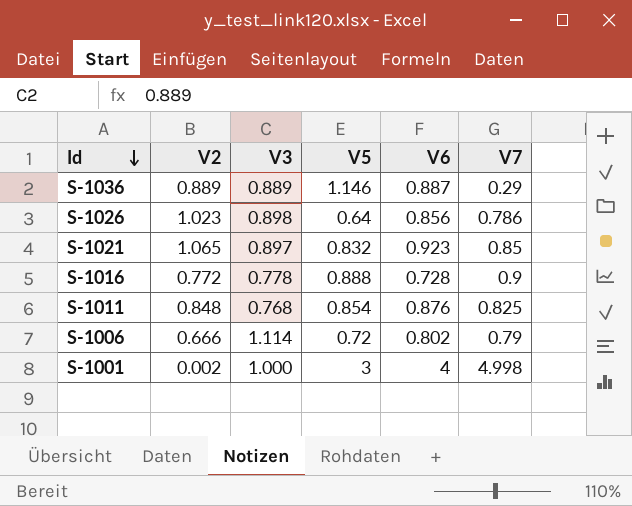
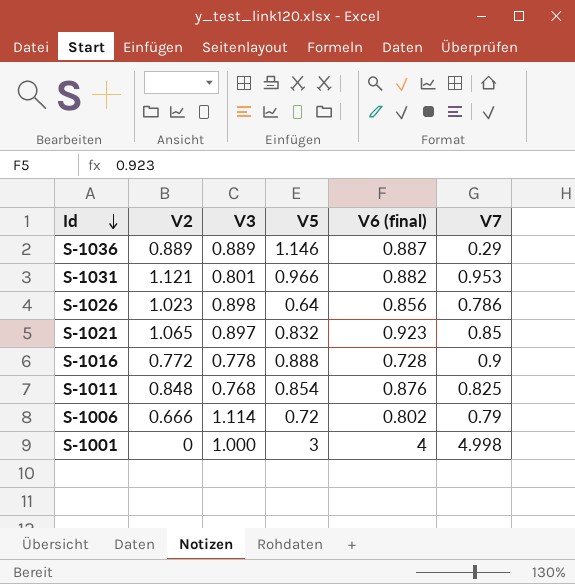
column name: V6 -> V6 (final)
row S-1031: none -> 1.121 | 0.801 | 0.966 | 0.882 | 0.953
S-1001 | V2: 0.002 -> 0

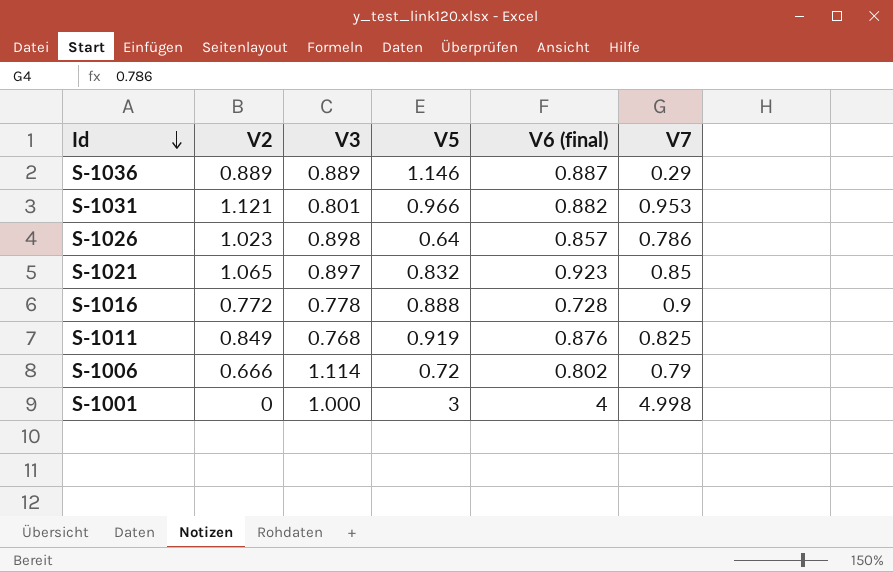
S-1026 | V6 (final): 0.856 -> 0.857
S-1011 | V2: 0.848 -> 0.849
S-1011 | V5: 0.854 -> 0.919

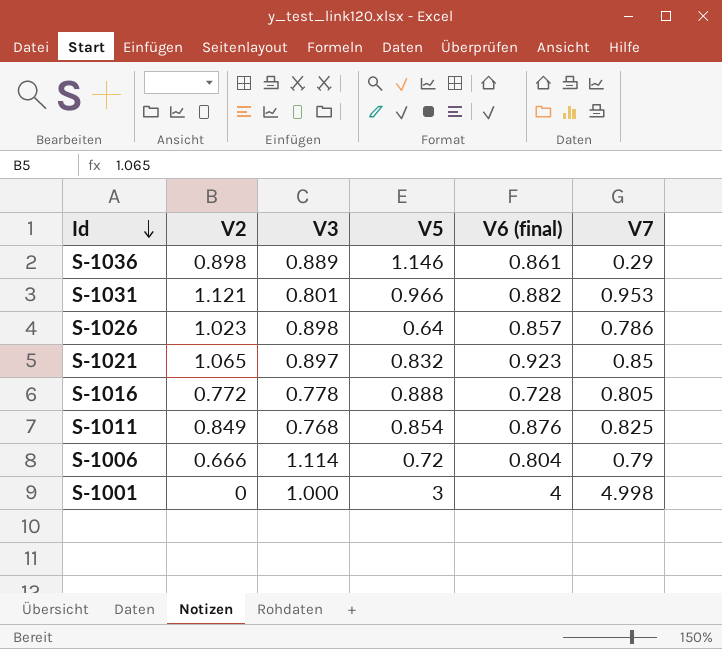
S-1036 | V2: 0.889 -> 0.898
S-1036 | V6 (final): 0.887 -> 0.861
S-1016 | V7: 0.9 -> 0.805
S-1011 | V5: 0.919 -> 0.854
S-1006 | V6 (final): 0.802 -> 0.804

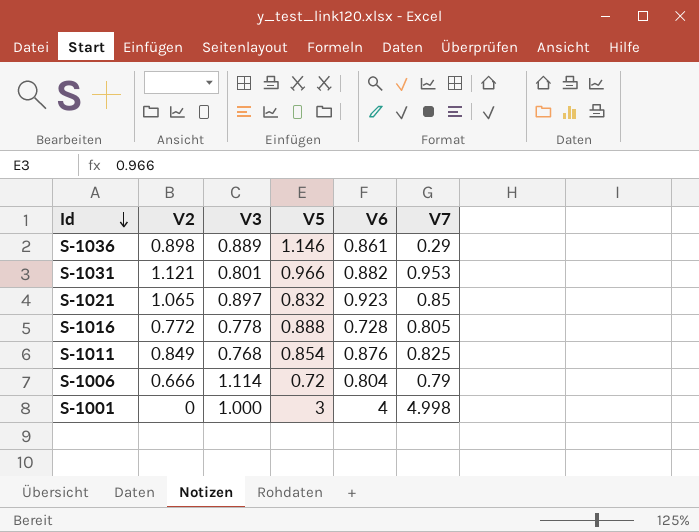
column name: V6 (final) -> V6
row S-1026: 1.023 | 0.898 | 0.64 | 0.857 | 0.786 -> none

